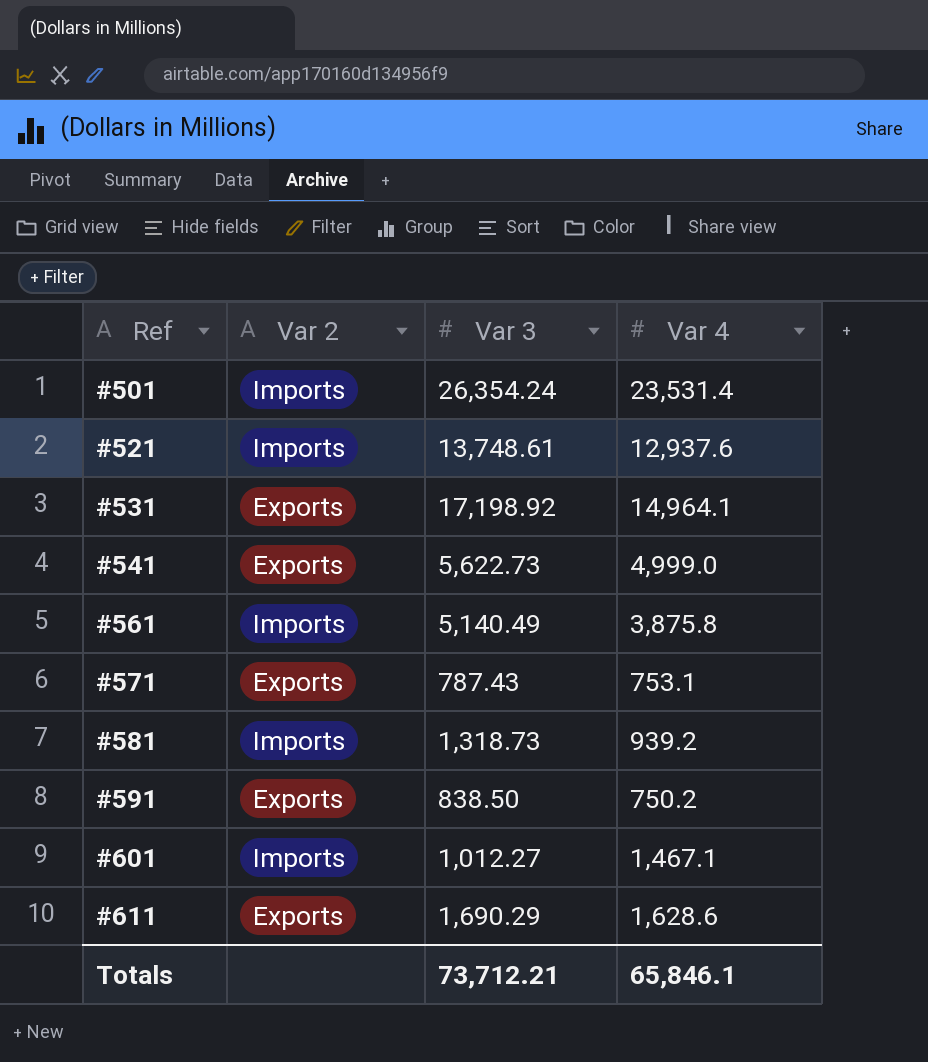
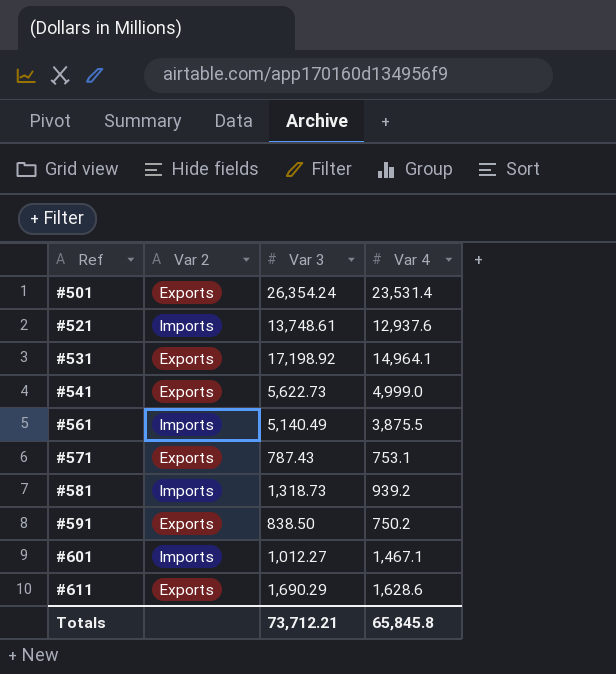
#501 | Var 2: Imports -> Exports
#561 | Var 4: 3,875.8 -> 3,875.5
Totals | Var 4: 65,846.1 -> 65,845.8

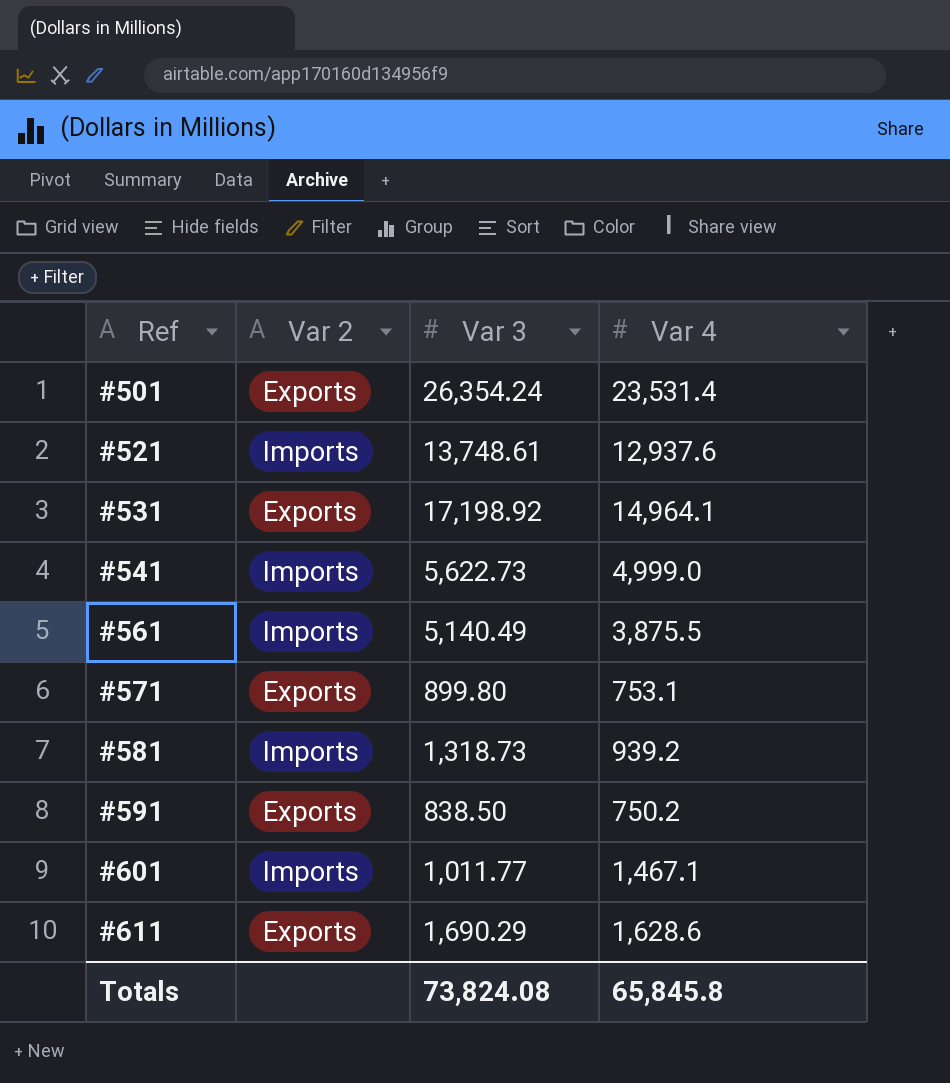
#541 | Var 2: Exports -> Imports
#571 | Var 3: 787.43 -> 899.80
#601 | Var 3: 1,012.27 -> 1,011.77
Totals | Var 3: 73,712.21 -> 73,824.08

